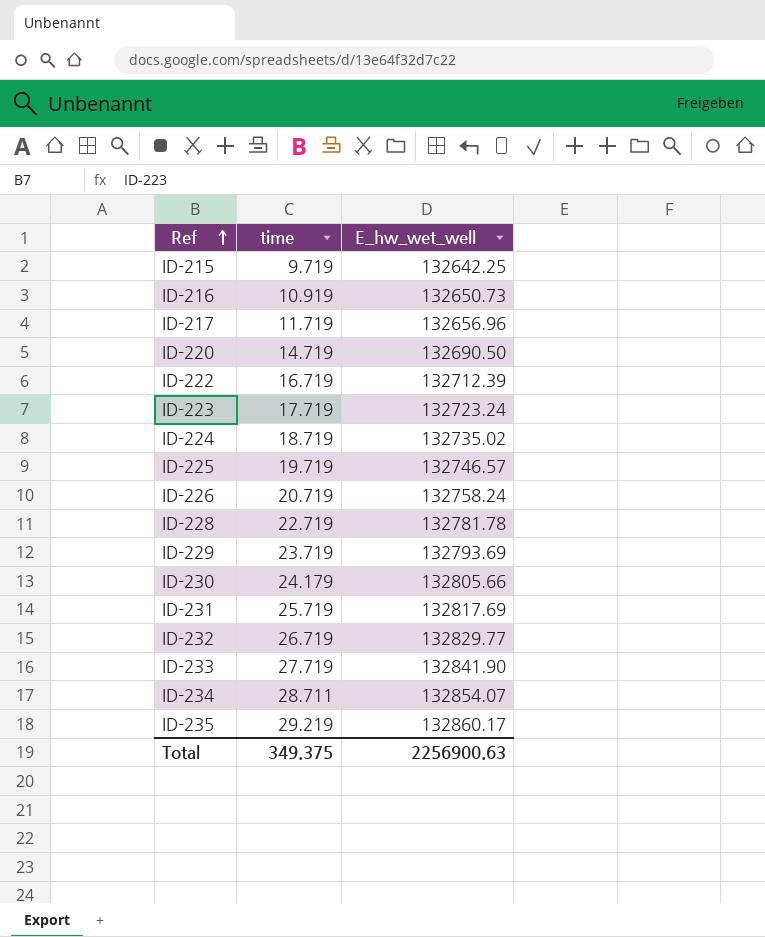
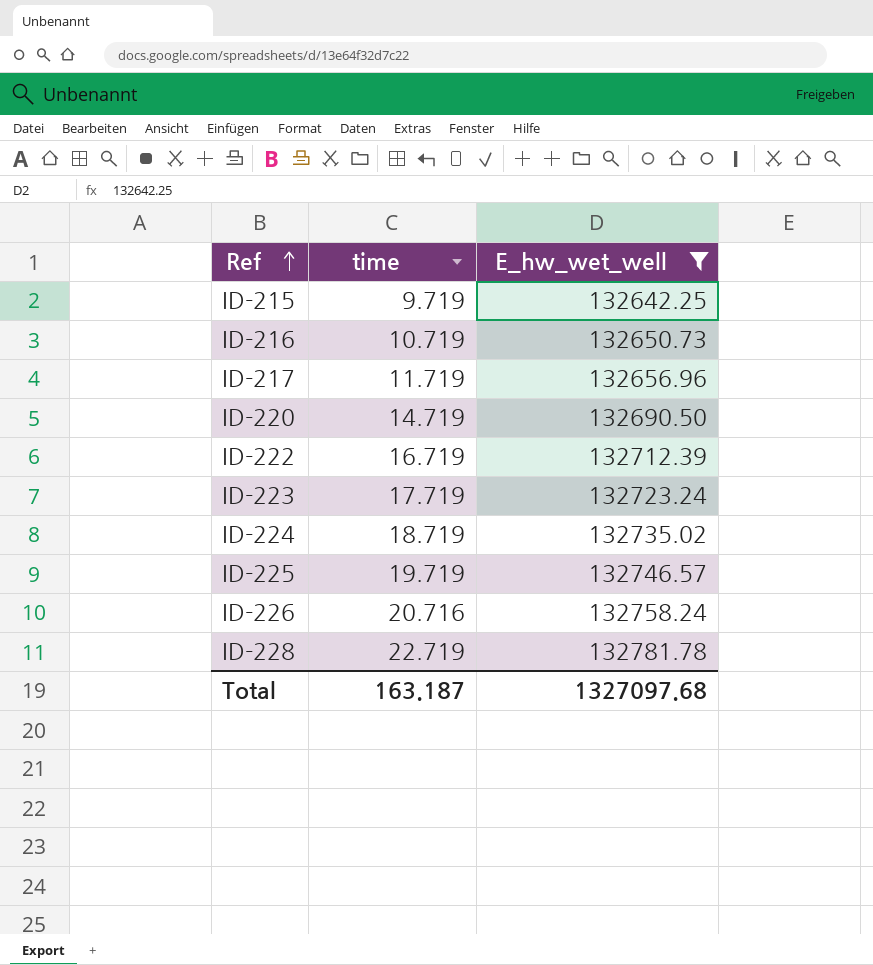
filter: none -> E_hw_wet_well <= 132781.78
ID-216 | time: 10.919 -> 10.719
ID-226 | time: 20.719 -> 20.716
Total | time: 349.375 -> 163.187
Total | E_hw_wet_well: 2256900.63 -> 1327097.68

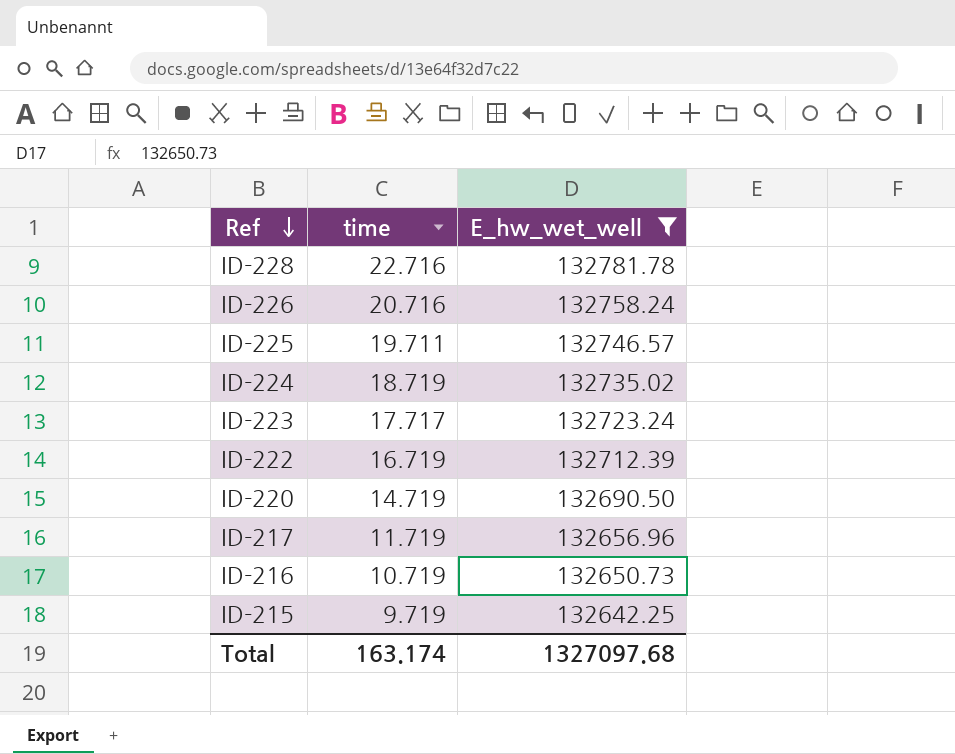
row order: Ref ascending -> Ref descending
ID-228 | time: 22.719 -> 22.716
ID-225 | time: 19.719 -> 19.711
ID-223 | time: 17.719 -> 17.717
Total | time: 163.187 -> 163.174

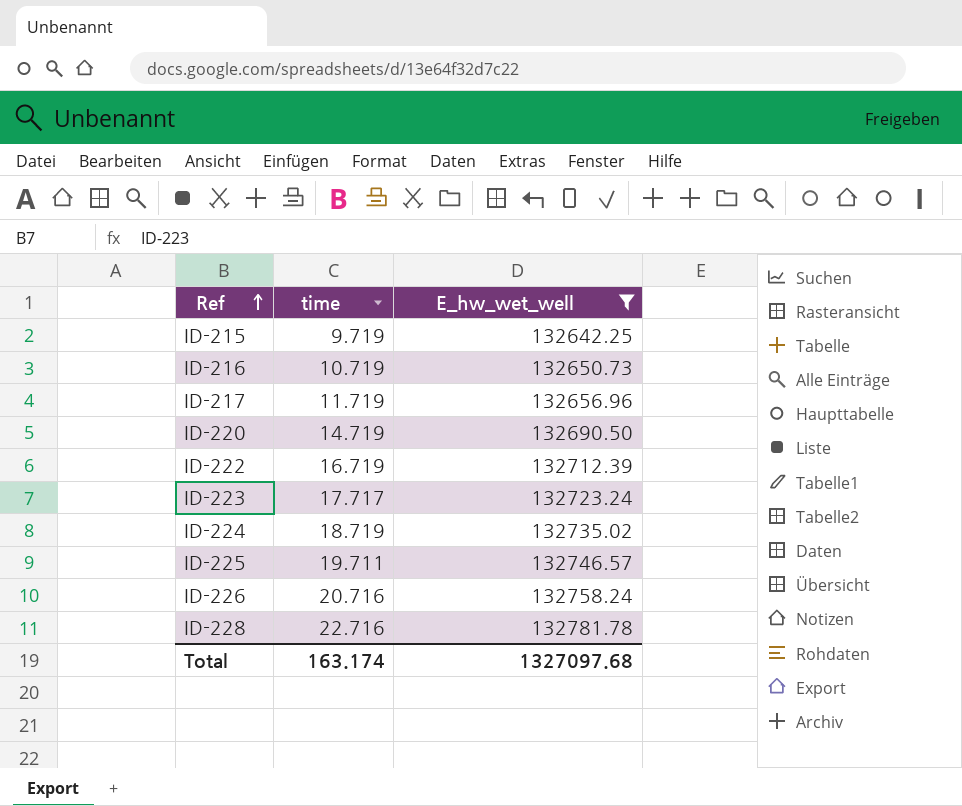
row order: Ref descending -> Ref ascending

